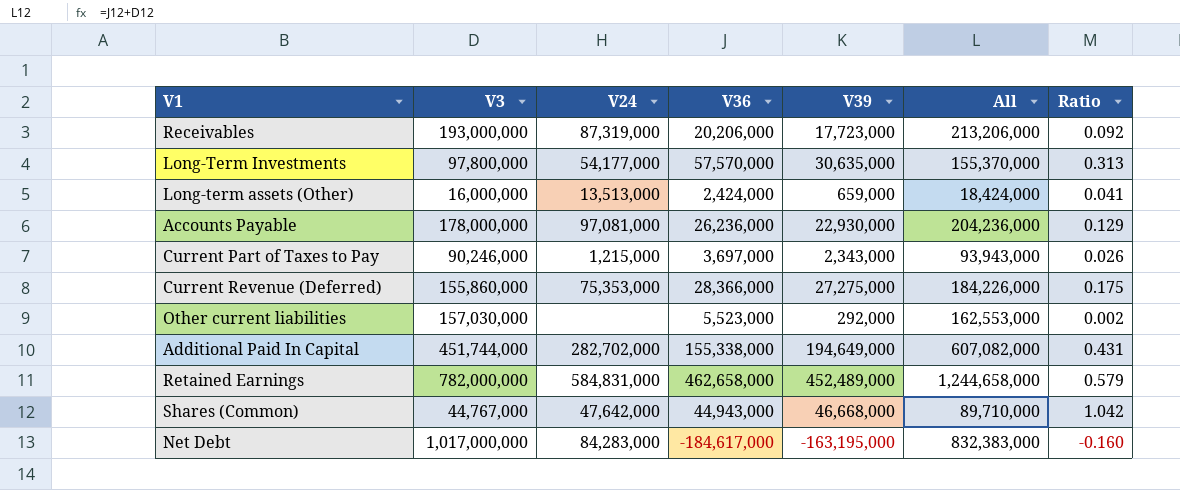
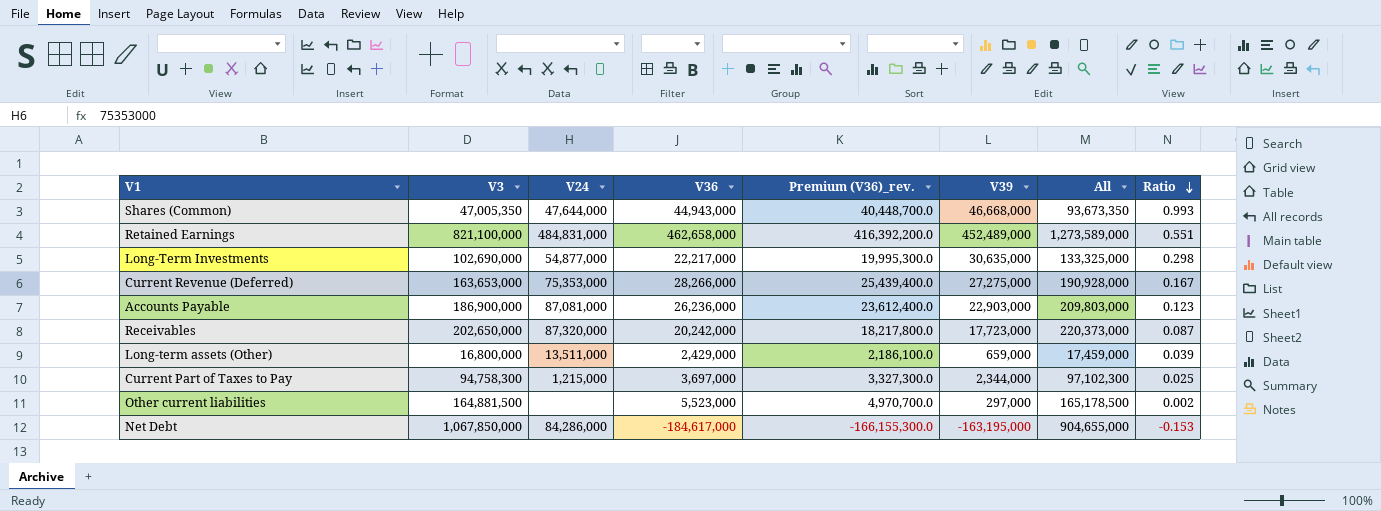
row order: none -> Ratio descending
column Premium (V36)_rev. | formula: none -> [V36] * 0.9
column All | formula: [V3] + [V36] -> [V3] + [V39]
row Additional Paid In Capital: 451,744,000 | 282,702,000 | 155,338,000 | 194,649,000 | 607,082,000 | 0.431 -> none
Shares (Common) | V3: 44,767,000 -> 47,005,350
Shares (Common) | V24: 47,642,000 -> 47,644,000
Shares (Common) | Ratio: 1.042 -> 0.993
Retained Earnings | V3: 782,000,000 -> 821,100,000
Retained Earnings | V24: 584,831,000 -> 484,831,000
Retained Earnings | Ratio: 0.579 -> 0.551
Long-Term Investments | V3: 97,800,000 -> 102,690,000
Long-Term Investments | V24: 54,177,000 -> 54,877,000
Long-Term Investments | V36: 57,570,000 -> 22,217,000
Long-Term Investments | Ratio: 0.313 -> 0.298
Current Revenue (Deferred) | V3: 155,860,000 -> 163,653,000
Current Revenue (Deferred) | V36: 28,366,000 -> 28,266,000
Current Revenue (Deferred) | Ratio: 0.175 -> 0.167
Accounts Payable | V3: 178,000,000 -> 186,900,000
Accounts Payable | V24: 97,081,000 -> 87,081,000
Accounts Payable | V39: 22,930,000 -> 22,903,000
Accounts Payable | Ratio: 0.129 -> 0.123
Receivables | V3: 193,000,000 -> 202,650,000
Receivables | V24: 87,319,000 -> 87,320,000
Receivables | V36: 20,206,000 -> 20,242,000
Receivables | Ratio: 0.092 -> 0.087
Long-term assets (Other) | V3: 16,000,000 -> 16,800,000
Long-term assets (Other) | V24: 13,513,000 -> 13,511,000
Long-term assets (Other) | V36: 2,424,000 -> 2,429,000
Long-term assets (Other) | Ratio: 0.041 -> 0.039
Current Part of Taxes to Pay | V3: 90,246,000 -> 94,758,300
Current Part of Taxes to Pay | V39: 2,343,000 -> 2,344,000
Current Part of Taxes to Pay | Ratio: 0.026 -> 0.025
Other current liabilities | V3: 157,030,000 -> 164,881,500
Other current liabilities | V39: 292,000 -> 297,000
Net Debt | V3: 1,017,000,000 -> 1,067,850,000
Net Debt | V24: 84,283,000 -> 84,286,000
Net Debt | Ratio: -0.160 -> -0.153

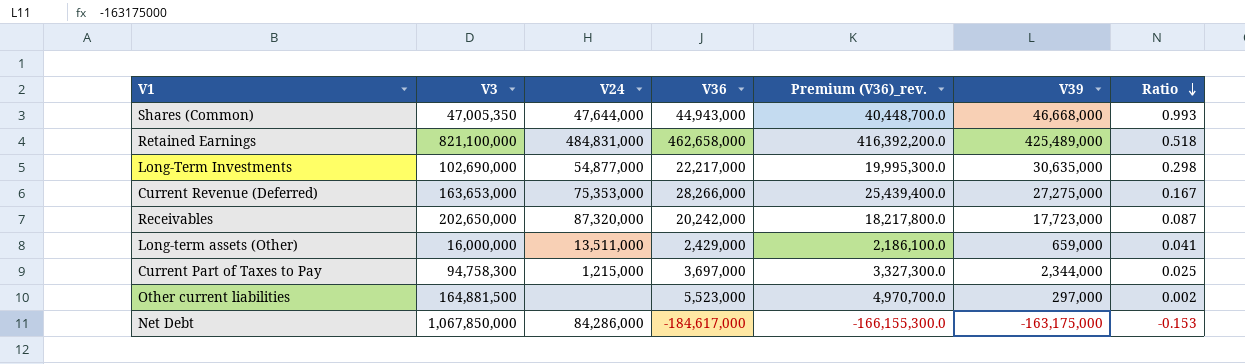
column All | formula: [V3] + [V39] -> none
row Accounts Payable: 186,900,000 | 87,081,000 | 26,236,000 | 23,612,400.0 | 22,903,000 | 209,803,000 | 0.123 -> none
Retained Earnings | V39: 452,489,000 -> 425,489,000
Retained Earnings | Ratio: 0.551 -> 0.518
Long-term assets (Other) | V3: 16,800,000 -> 16,000,000
Long-term assets (Other) | Ratio: 0.039 -> 0.041
Net Debt | V39: -163,195,000 -> -163,175,000

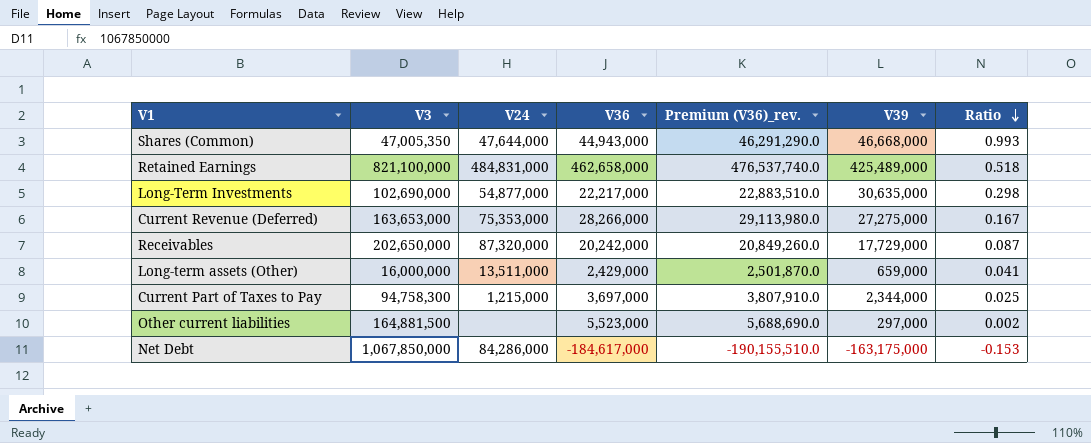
column Premium (V36)_rev. | formula: [V36] * 0.9 -> [V36] * 1.03
Receivables | V39: 17,723,000 -> 17,729,000

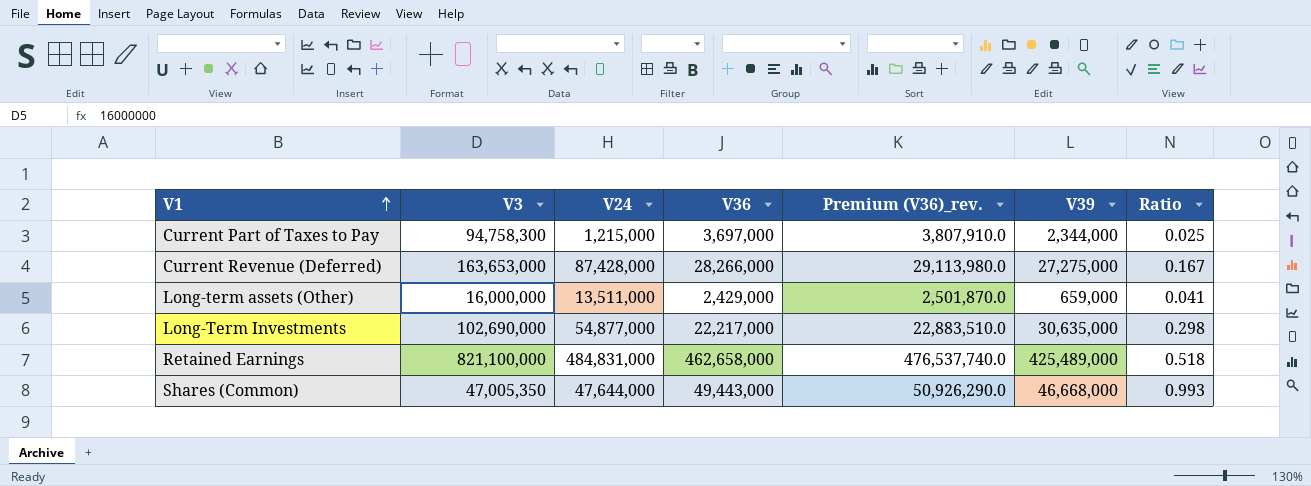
row order: Ratio descending -> V1 ascending
row Receivables: 202,650,000 | 87,320,000 | 20,242,000 | 20,849,260.0 | 17,729,000 | 0.087 -> none
row Other current liabilities: 164,881,500 | none | 5,523,000 | 5,688,690.0 | 297,000 | 0.002 -> none
row Net Debt: 1,067,850,000 | 84,286,000 | -184,617,000 | -190,155,510.0 | -163,175,000 | -0.153 -> none
Current Revenue (Deferred) | V24: 75,353,000 -> 87,428,000
Shares (Common) | V36: 44,943,000 -> 49,443,000
Shares (Common) | Premium (V36)_rev.: 46,291,290.0 -> 50,926,290.0

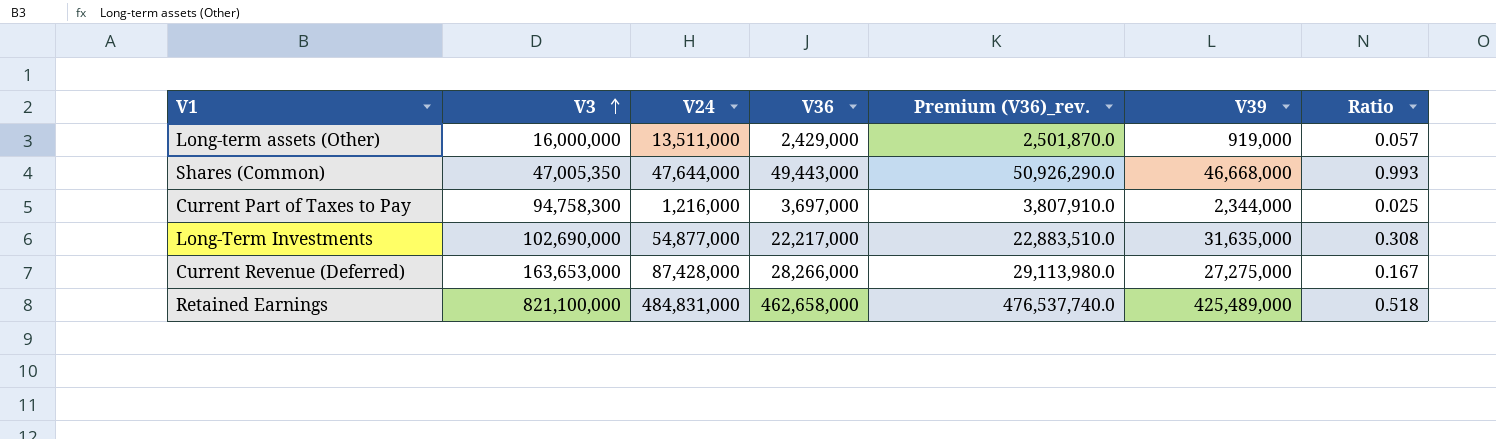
row order: V1 ascending -> V3 ascending
Long-term assets (Other) | V39: 659,000 -> 919,000
Long-term assets (Other) | Ratio: 0.041 -> 0.057
Current Part of Taxes to Pay | V24: 1,215,000 -> 1,216,000
Long-Term Investments | V39: 30,635,000 -> 31,635,000
Long-Term Investments | Ratio: 0.298 -> 0.308

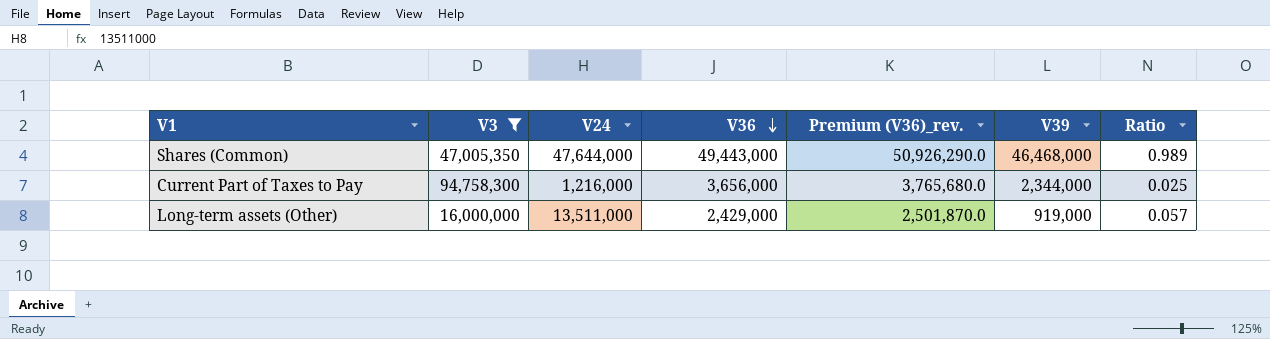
filter: none -> V3 <= 94,758,300
row order: V3 ascending -> V36 descending
Shares (Common) | V39: 46,668,000 -> 46,468,000
Shares (Common) | Ratio: 0.993 -> 0.989
Current Part of Taxes to Pay | V36: 3,697,000 -> 3,656,000
Current Part of Taxes to Pay | Premium (V36)_rev.: 3,807,910.0 -> 3,765,680.0

